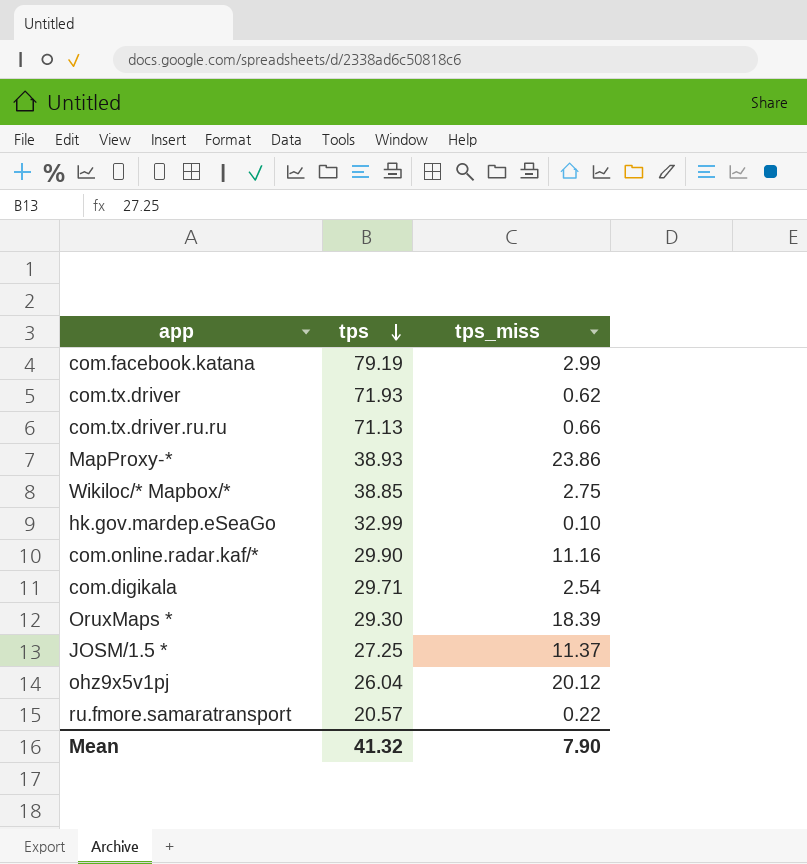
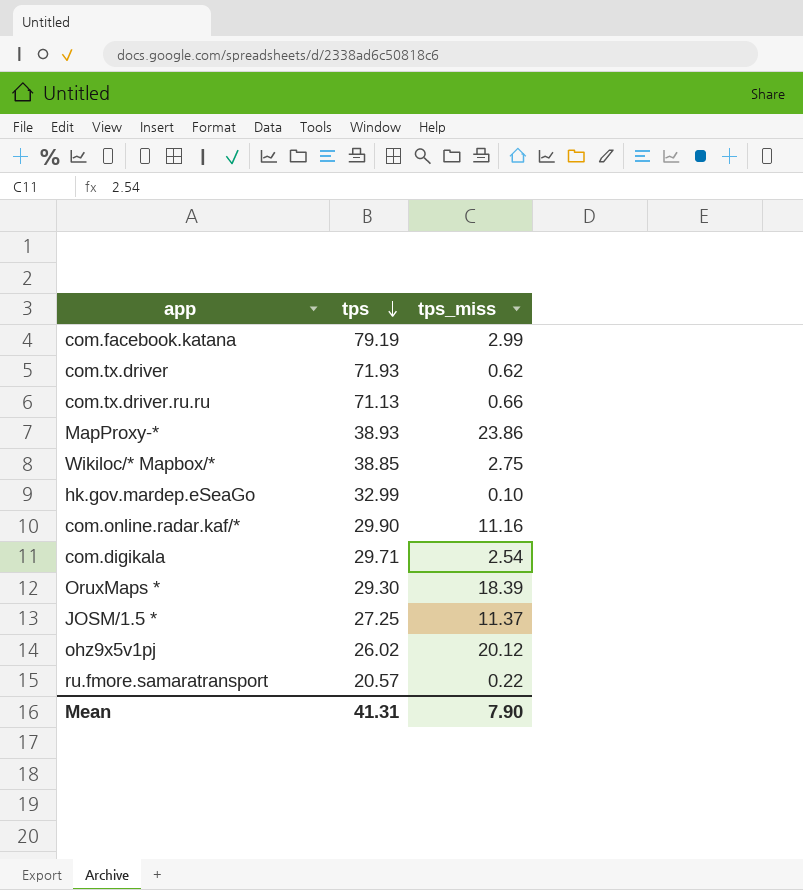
ohz9x5v1pj | tps: 26.04 -> 26.02
Mean | tps: 41.32 -> 41.31

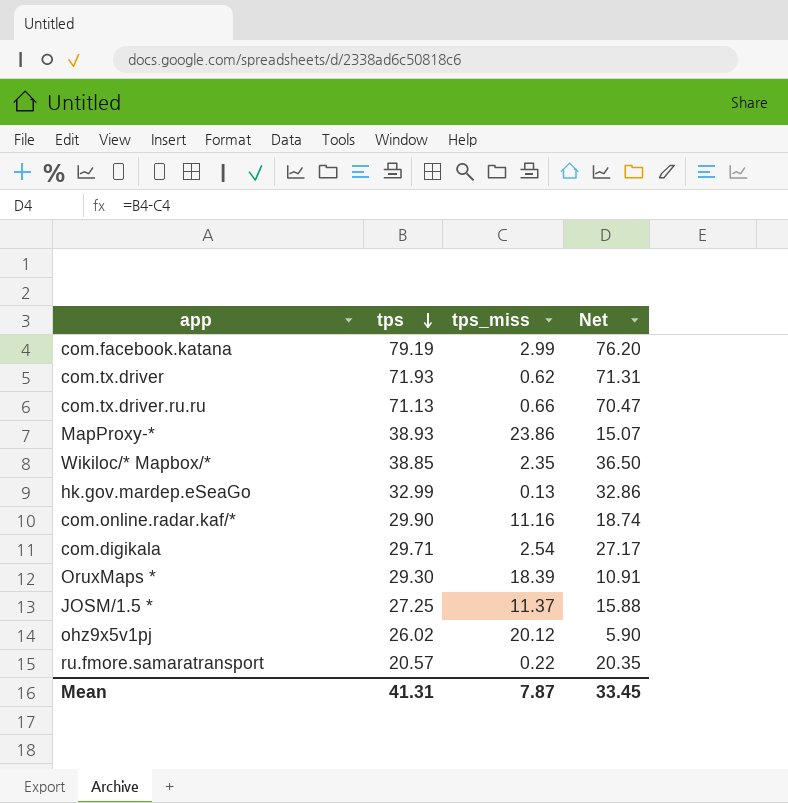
column Net | formula: none -> [tps] - [tps_miss]
Wikiloc/* Mapbox/* | tps_miss: 2.75 -> 2.35
hk.gov.mardep.eSeaGo | tps_miss: 0.10 -> 0.13
Mean | tps_miss: 7.90 -> 7.87

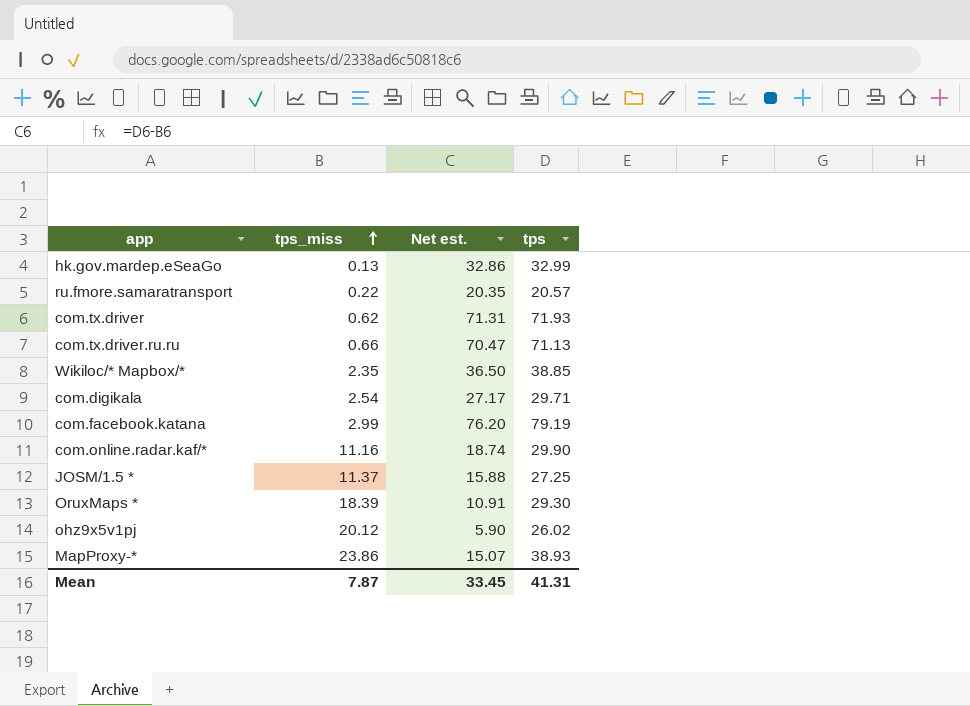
row order: tps descending -> tps_miss ascending
column name: Net -> Net est.
column tps | position: 2 -> 4

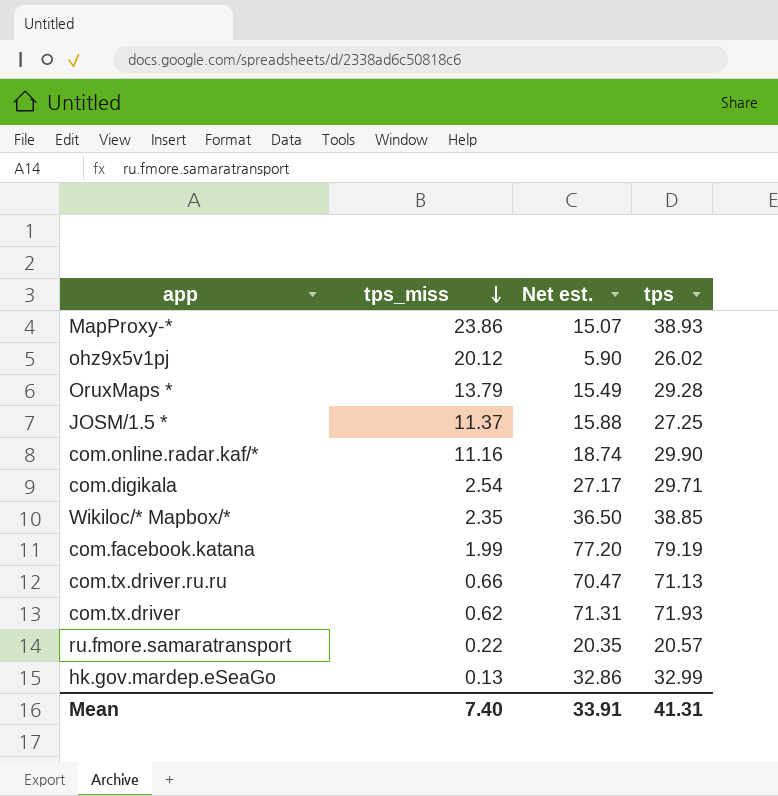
row order: tps_miss ascending -> tps_miss descending
OruxMaps * | tps_miss: 18.39 -> 13.79
OruxMaps * | Net est.: 10.91 -> 15.49
OruxMaps * | tps: 29.30 -> 29.28
com.facebook.katana | tps_miss: 2.99 -> 1.99
com.facebook.katana | Net est.: 76.20 -> 77.20
Mean | tps_miss: 7.87 -> 7.40
Mean | Net est.: 33.45 -> 33.91

